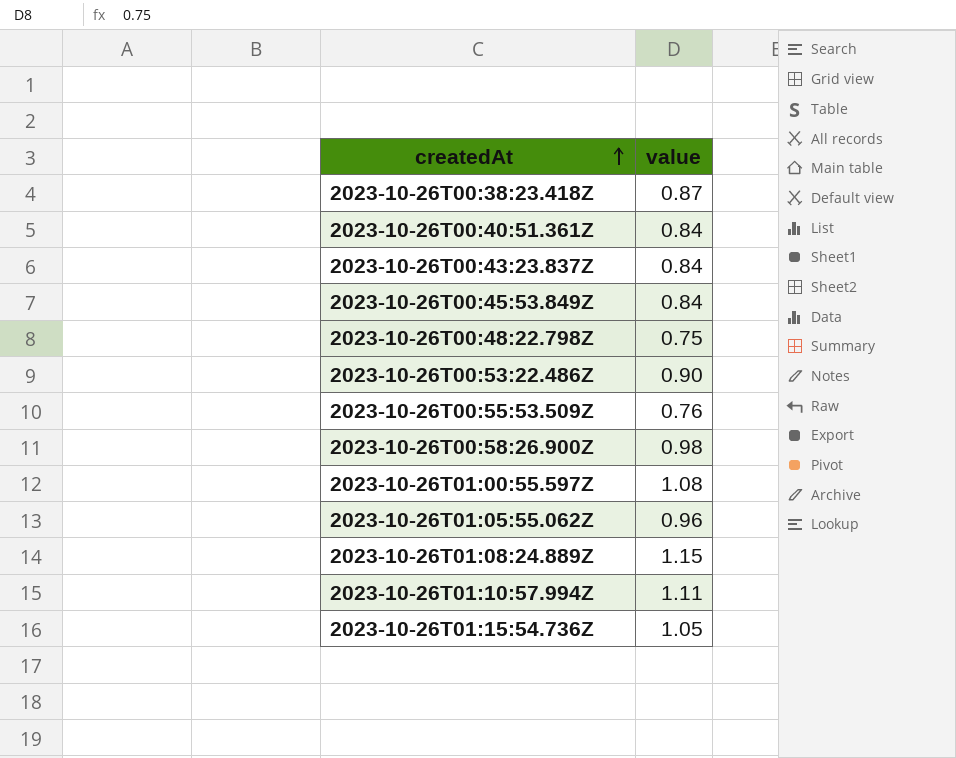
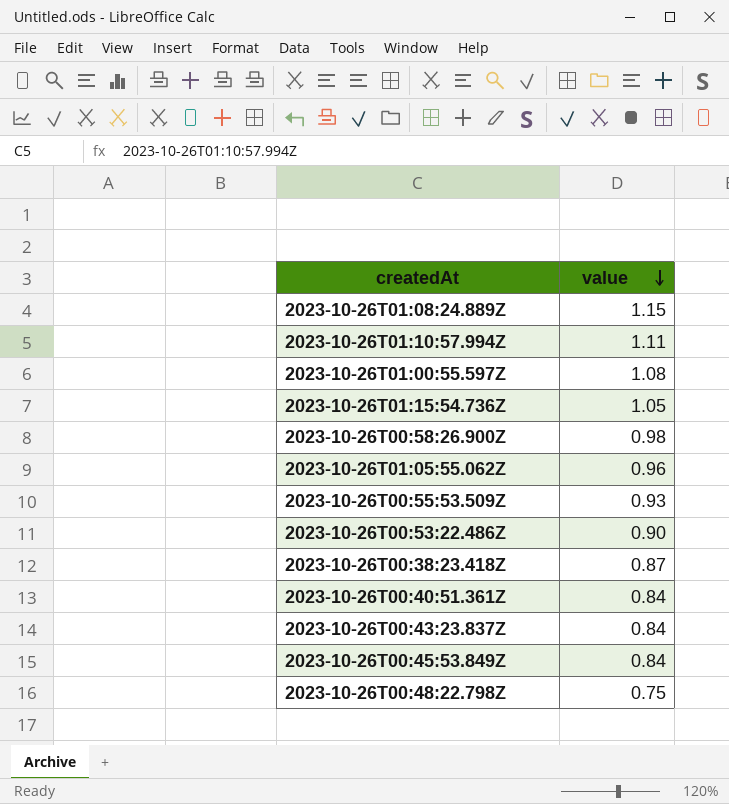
row order: createdAt ascending -> value descending
2023-10-26T00:55:53.509Z | value: 0.76 -> 0.93

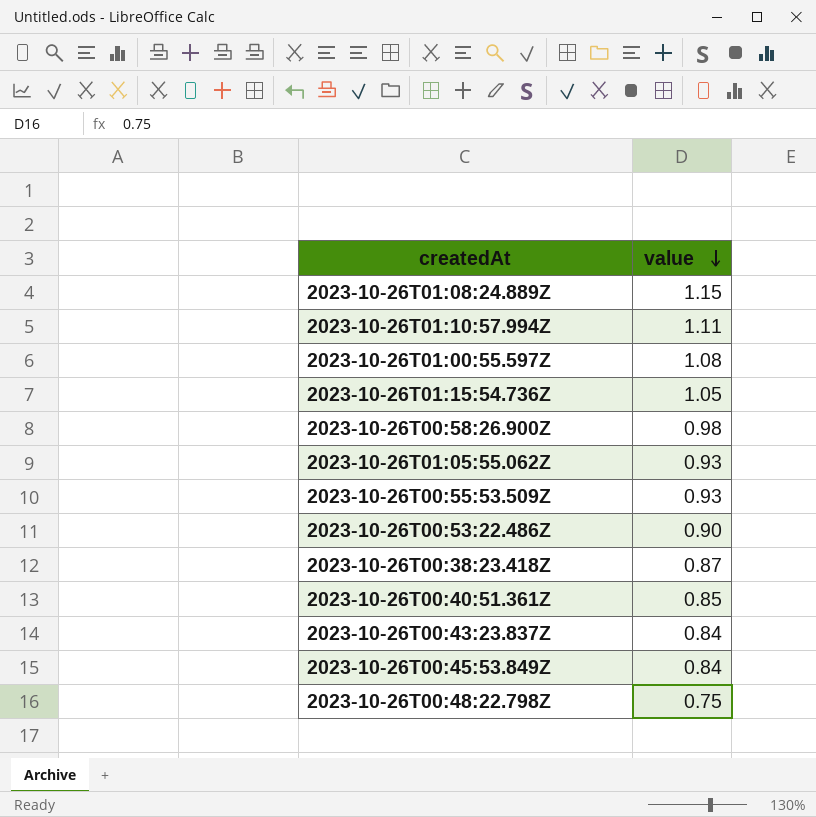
2023-10-26T01:05:55.062Z | value: 0.96 -> 0.93
2023-10-26T00:40:51.361Z | value: 0.84 -> 0.85

